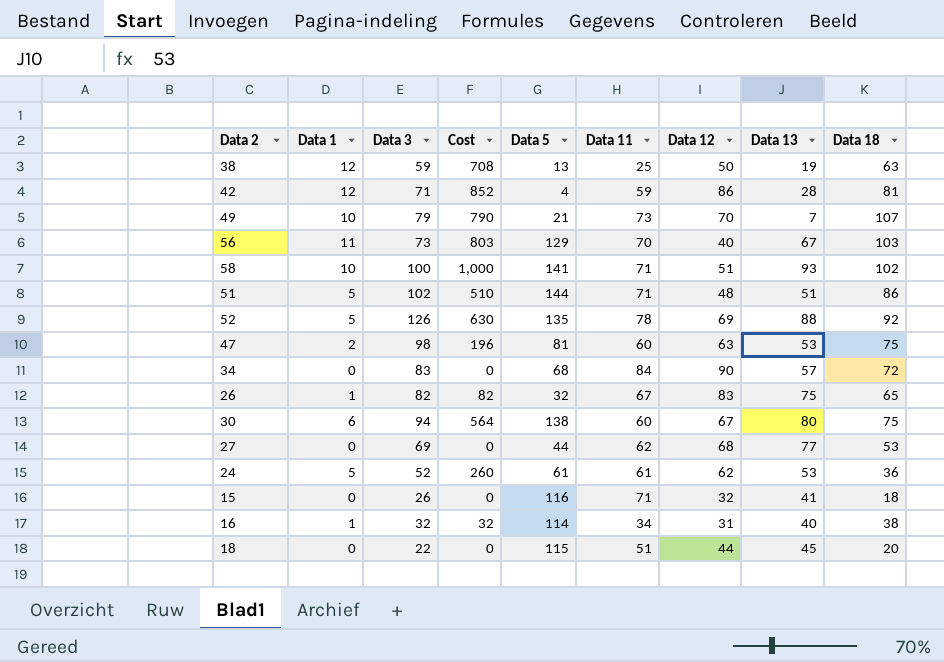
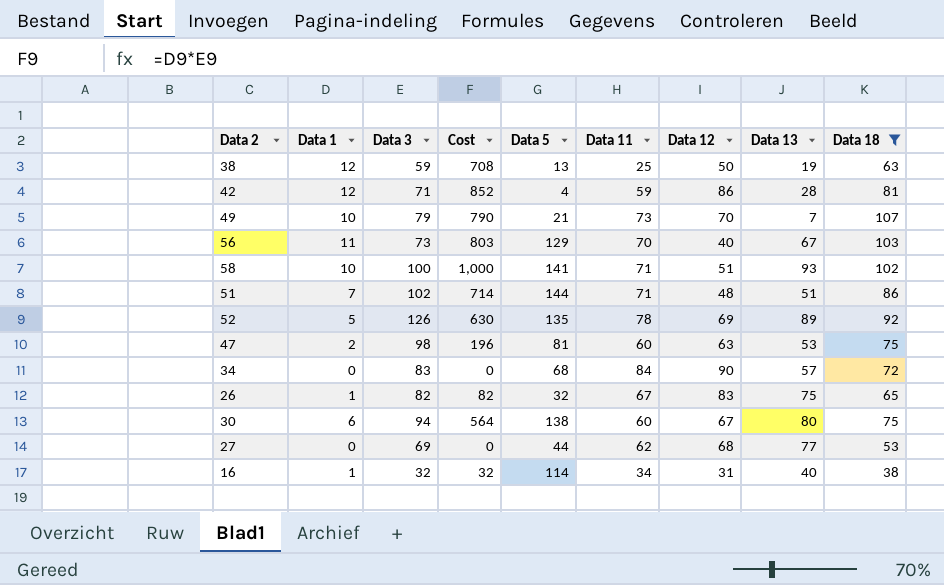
filter: none -> Data 18 >= 38
51 | Data 1: 5 -> 7
51 | Cost: 510 -> 714
52 | Data 13: 88 -> 89

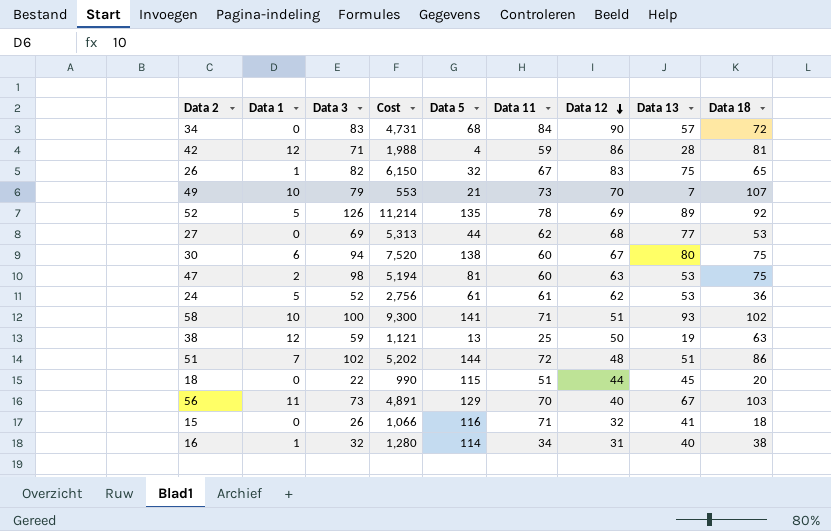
filter: Data 18 >= 38 -> none
row order: none -> Data 12 descending
column Cost | formula: [Data 1] * [Data 3] -> [Data 3] * [Data 13]
51 | Data 11: 71 -> 72

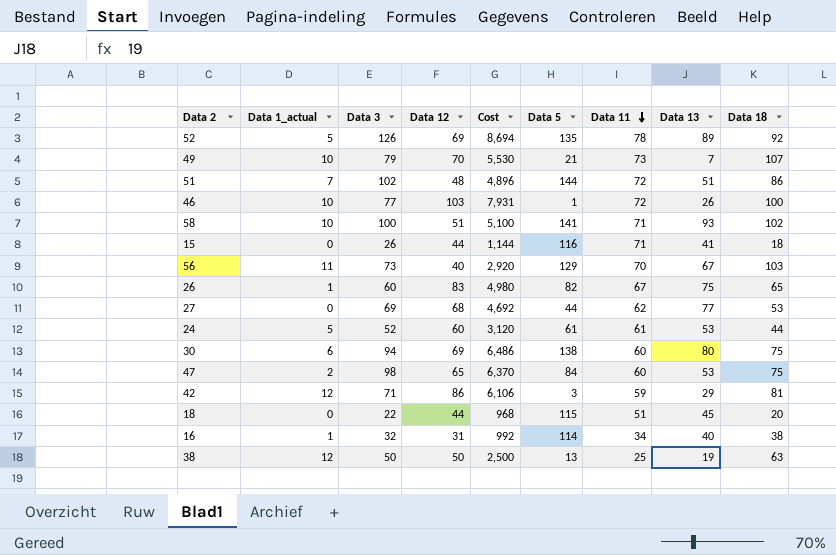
row order: Data 12 descending -> Data 11 descending
column name: Data 1 -> Data 1_actual
column Data 12 | position: 7 -> 4
column Cost | formula: [Data 3] * [Data 13] -> [Data 3] * [Data 12]
row 34: 0 | 83 | 4,731 | 68 | 84 | 90 | 57 | 72 -> none
row 46: none -> 10 | 77 | 103 | 7,931 | 1 | 72 | 26 | 100
15 | Data 12: 32 -> 44
26 | Data 3: 82 -> 60
26 | Data 5: 32 -> 82
24 | Data 12: 62 -> 60
24 | Data 18: 36 -> 44
30 | Data 12: 67 -> 69
47 | Data 12: 63 -> 65
47 | Data 5: 81 -> 84
42 | Data 5: 4 -> 3
42 | Data 13: 28 -> 29
38 | Data 3: 59 -> 50

